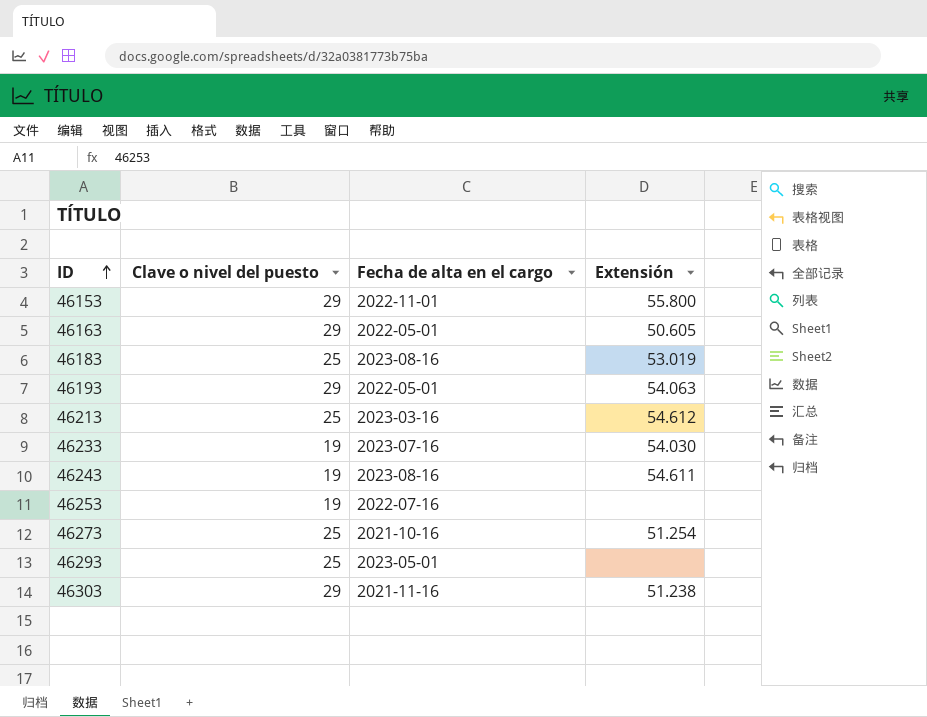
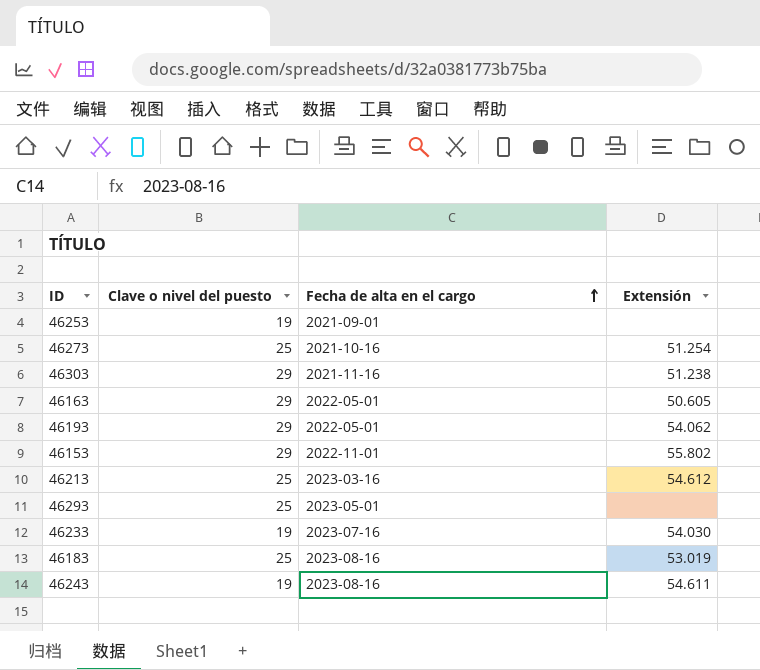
row order: ID ascending -> Fecha de alta en el cargo ascending
46253 | Fecha de alta en el cargo: 2022-07-16 -> 2021-09-01
46193 | Extensión: 54.063 -> 54.062
46153 | Extensión: 55.800 -> 55.802

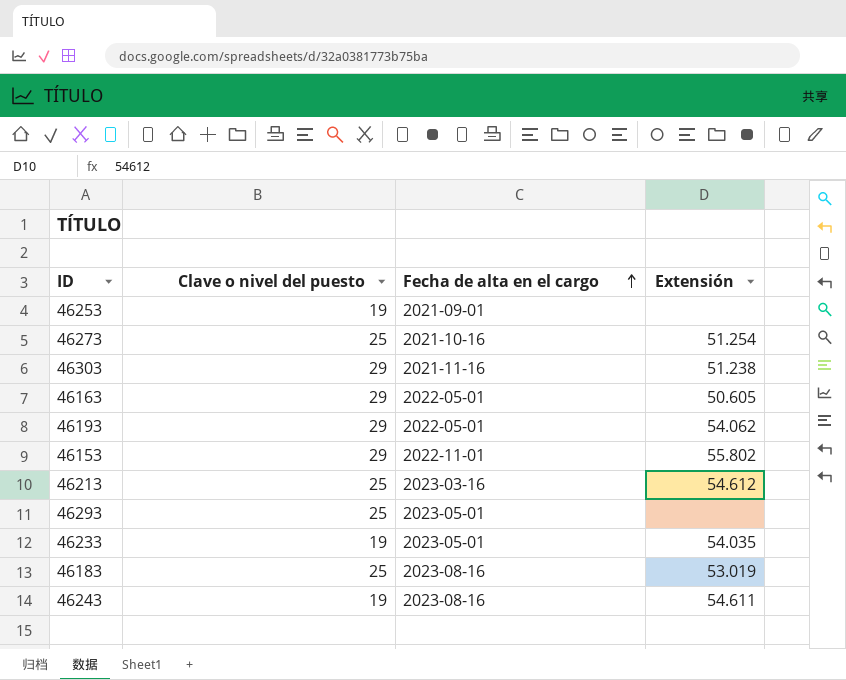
46233 | Fecha de alta en el cargo: 2023-07-16 -> 2023-05-01
46233 | Extensión: 54.030 -> 54.035

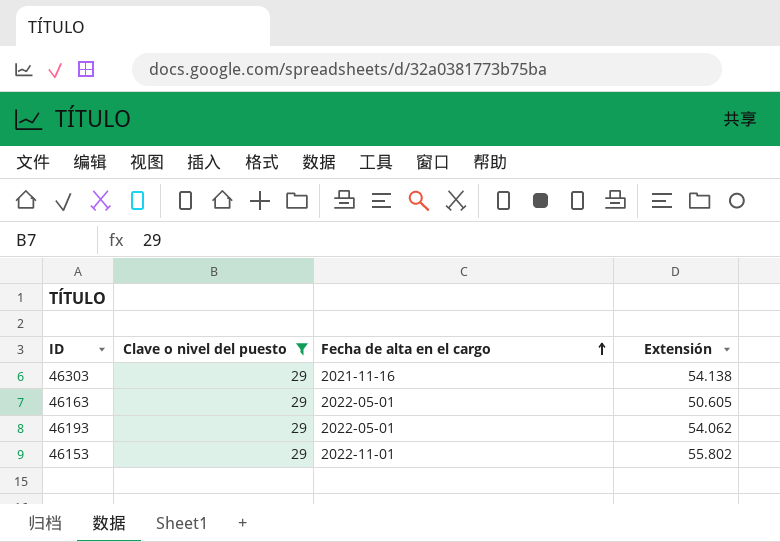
filter: none -> Clave o nivel del puesto = 29
46303 | Extensión: 51.238 -> 54.138

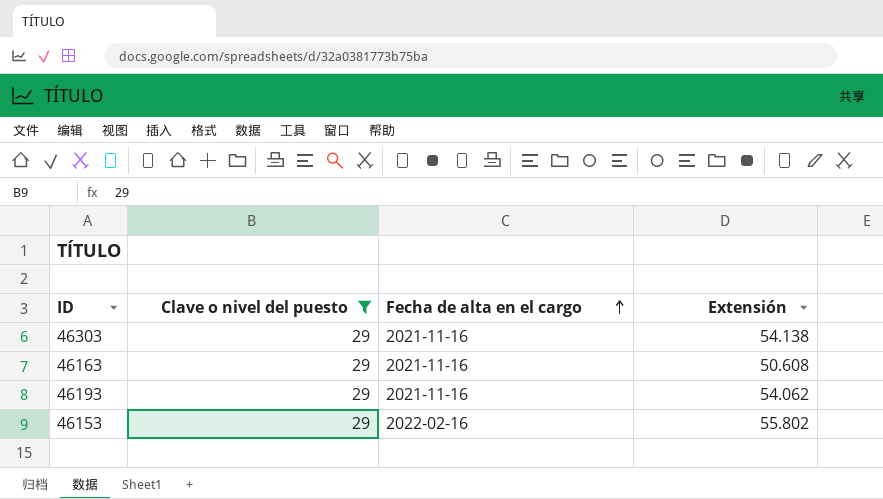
46163 | Fecha de alta en el cargo: 2022-05-01 -> 2021-11-16
46163 | Extensión: 50.605 -> 50.608
46193 | Fecha de alta en el cargo: 2022-05-01 -> 2021-11-16
46153 | Fecha de alta en el cargo: 2022-11-01 -> 2022-02-16

